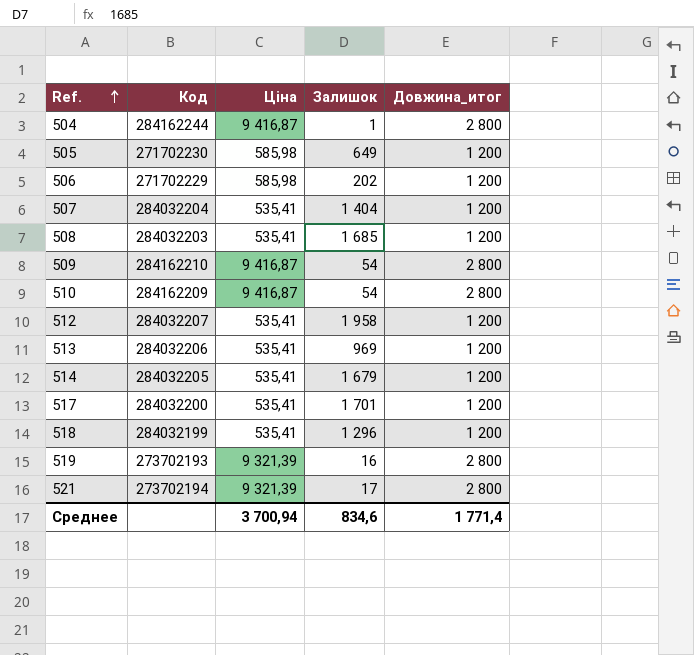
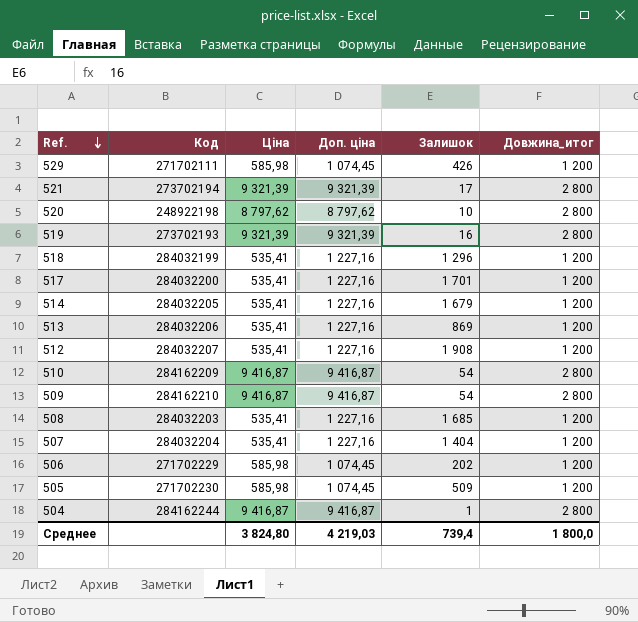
row order: Ref. ascending -> Ref. descending
column Доп. ціна | position: none -> 4
row 529: none -> 271702111 | 585,98 | 1 074,45 | 426 | 1 200
row 520: none -> 248922198 | 8 797,62 | 8 797,62 | 10 | 2 800
513 | Залишок: 969 -> 869
512 | Залишок: 1 958 -> 1 908
505 | Залишок: 649 -> 509
Среднее | Ціна: 3 700,94 -> 3 824,80
Среднее | Залишок: 834,6 -> 739,4
Среднее | Довжина_итог: 1 771,4 -> 1 800,0

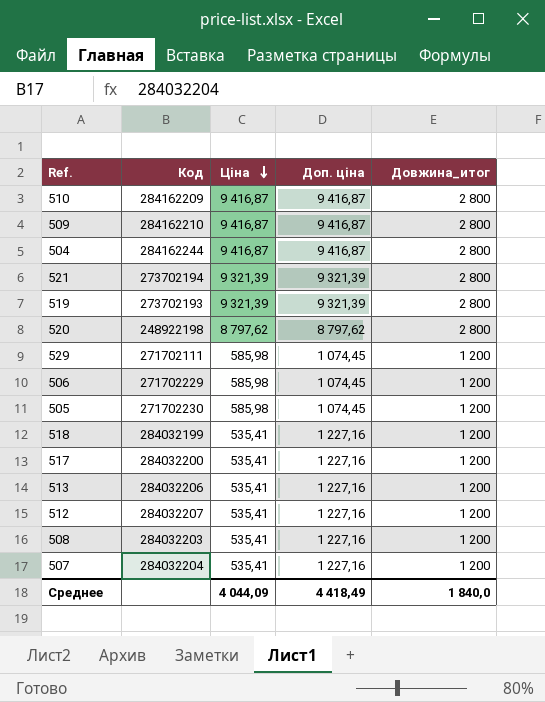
row order: Ref. descending -> Ціна descending
column Залишок | position: 5 -> none
row 514: 284032205 | 535,41 | 1 227,16 | 1 679 | 1 200 -> none
Среднее | Ціна: 3 824,80 -> 4 044,09
Среднее | Доп. ціна: 4 219,03 -> 4 418,49
Среднее | Довжина_итог: 1 800,0 -> 1 840,0

